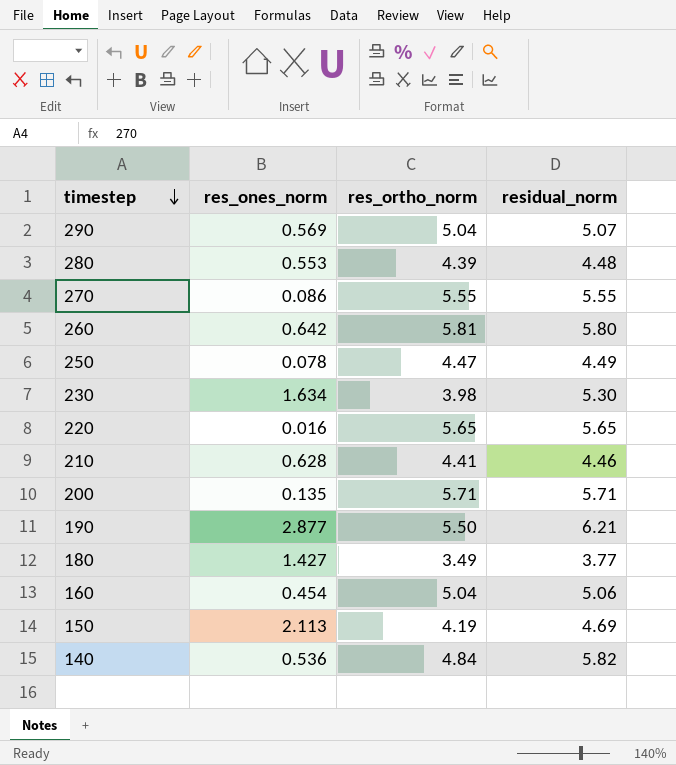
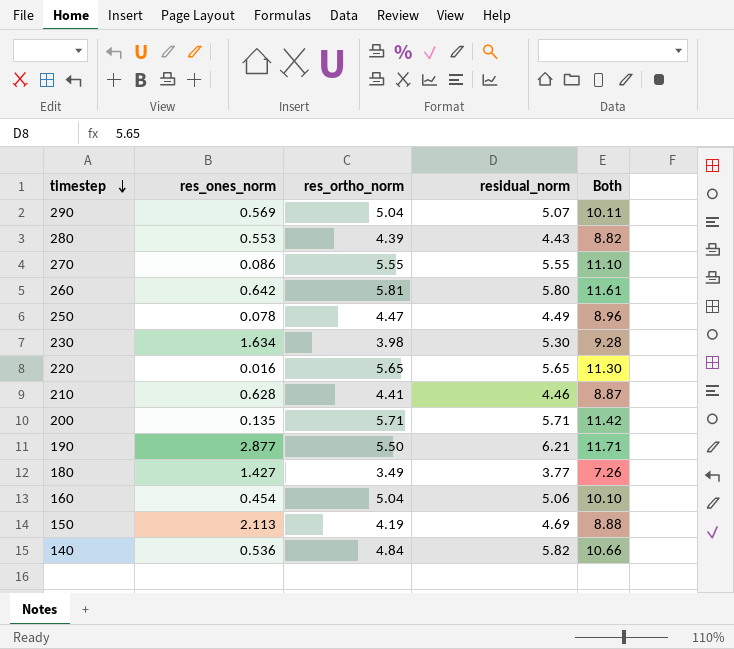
column Both | formula: none -> [res_ortho_norm] + [residual_norm]
280 | residual_norm: 4.48 -> 4.43

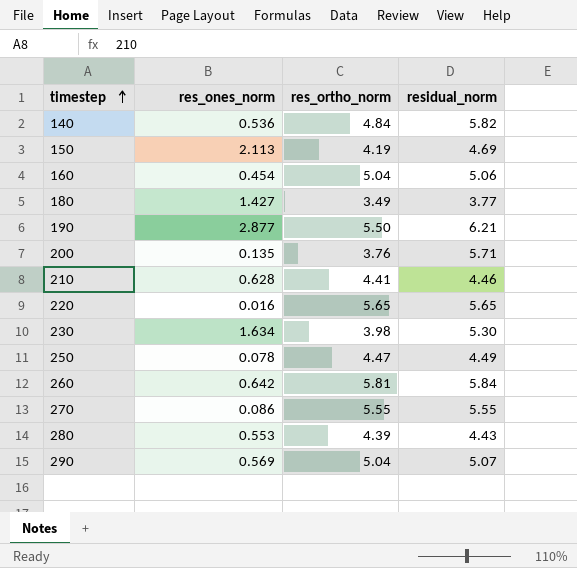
row order: timestep descending -> timestep ascending
column Both | formula: [res_ortho_norm] + [residual_norm] -> none
200 | res_ortho_norm: 5.71 -> 3.76
260 | residual_norm: 5.80 -> 5.84

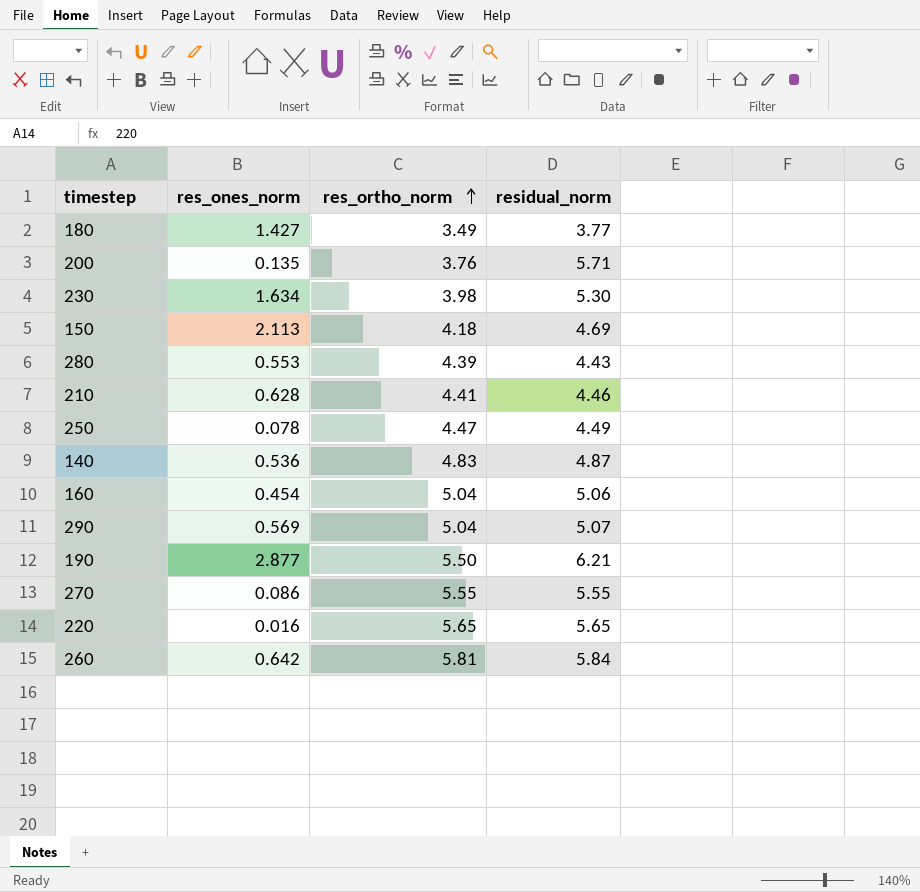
row order: timestep ascending -> res_ortho_norm ascending
150 | res_ortho_norm: 4.19 -> 4.18
140 | res_ortho_norm: 4.84 -> 4.83
140 | residual_norm: 5.82 -> 4.87

